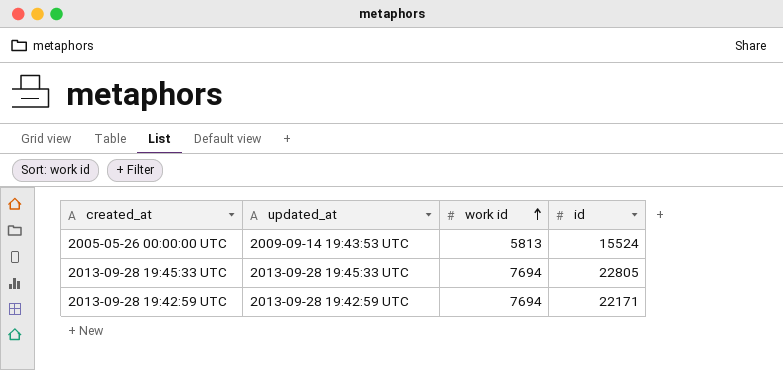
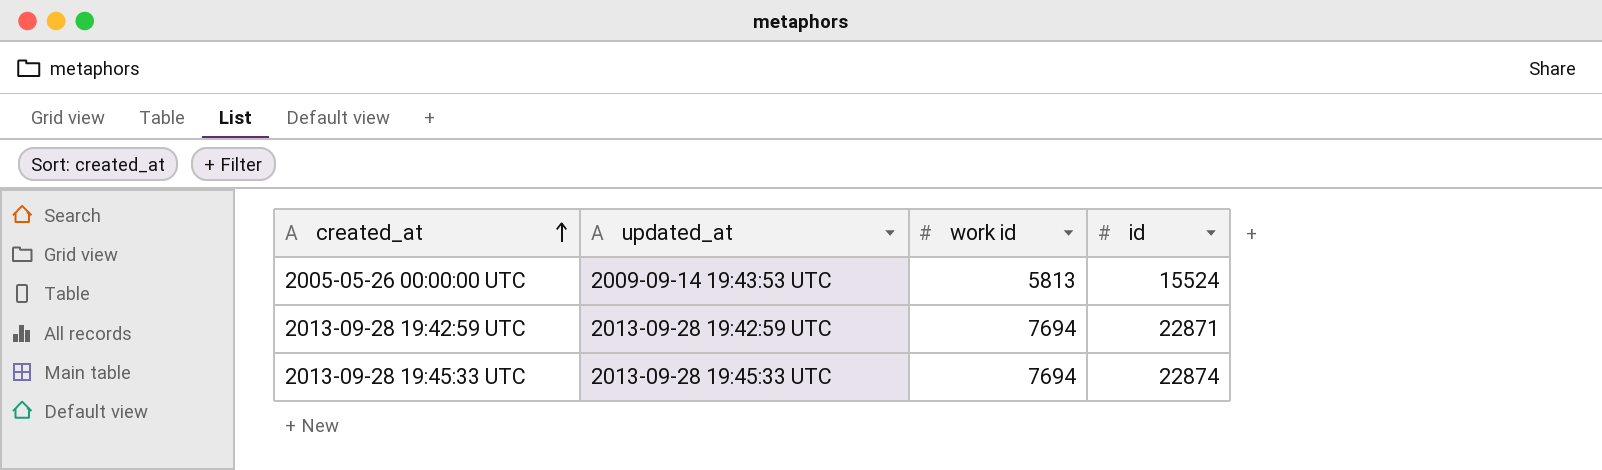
row order: work id ascending -> created_at ascending
2013-09-28 19:42:59 UTC | id: 22171 -> 22871
2013-09-28 19:45:33 UTC | id: 22805 -> 22874

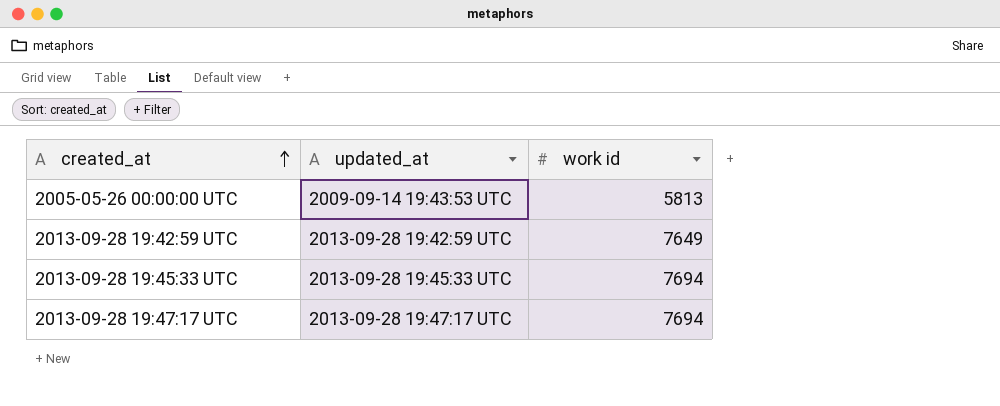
column id | position: 4 -> none
2013-09-28 19:42:59 UTC | work id: 7694 -> 7649
row 2013-09-28 19:47:17 UTC: none -> 2013-09-28 19:47:17 UTC | 7694

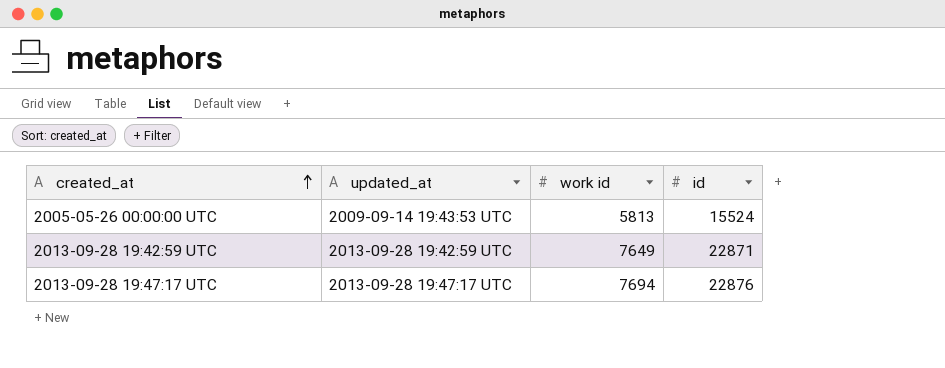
column id | position: none -> 4
row 2013-09-28 19:45:33 UTC: 2013-09-28 19:45:33 UTC | 7694 -> none

